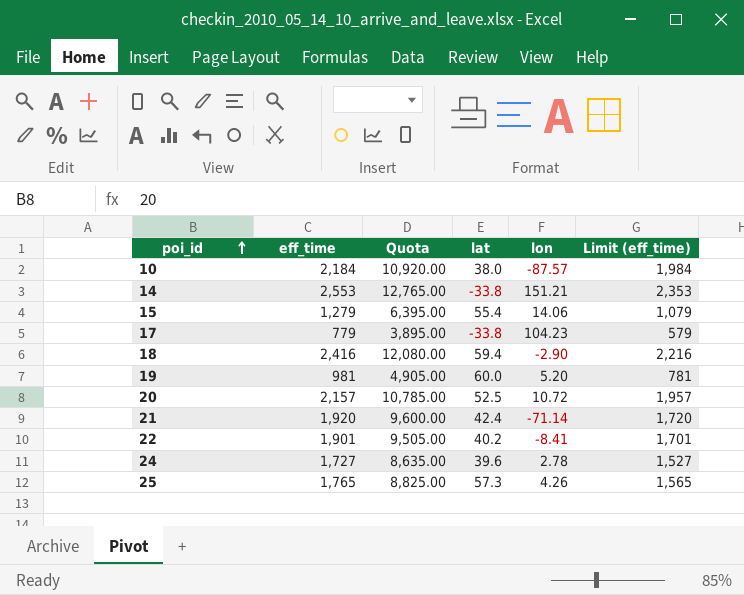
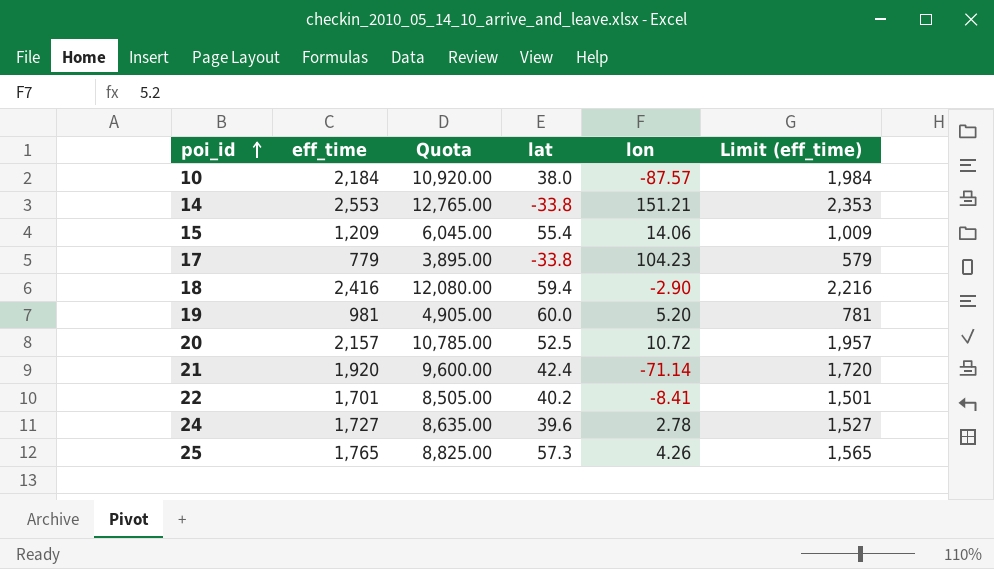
15 | eff_time: 1,279 -> 1,209
15 | Quota: 6,395.00 -> 6,045.00
15 | Limit (eff_time): 1,079 -> 1,009
22 | eff_time: 1,901 -> 1,701
22 | Quota: 9,505.00 -> 8,505.00
22 | Limit (eff_time): 1,701 -> 1,501

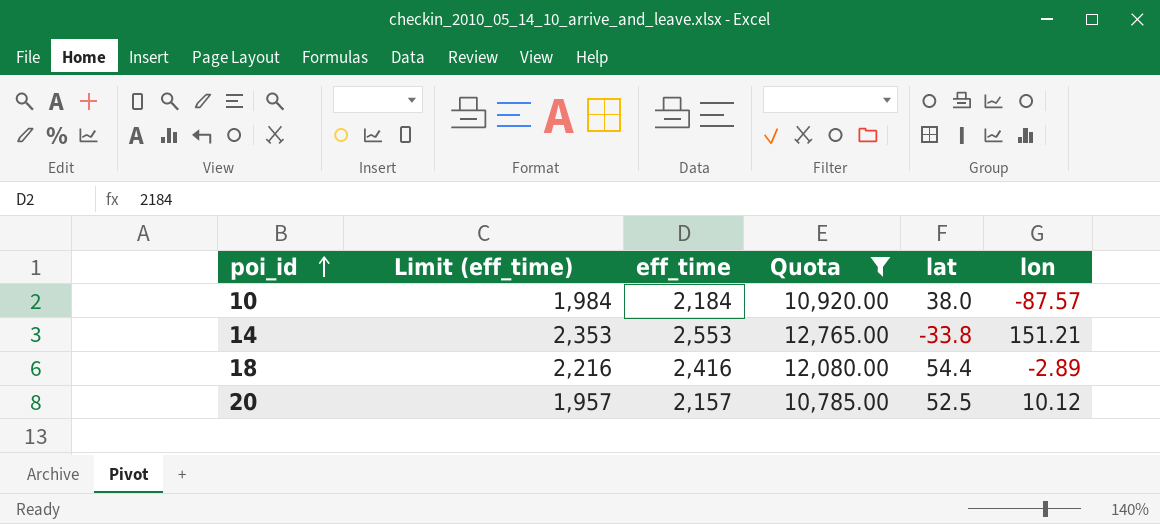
filter: none -> Quota >= 10,785.00
column Limit (eff_time) | position: 6 -> 2
18 | lat: 59.4 -> 54.4
18 | lon: -2.90 -> -2.89
20 | lon: 10.72 -> 10.12

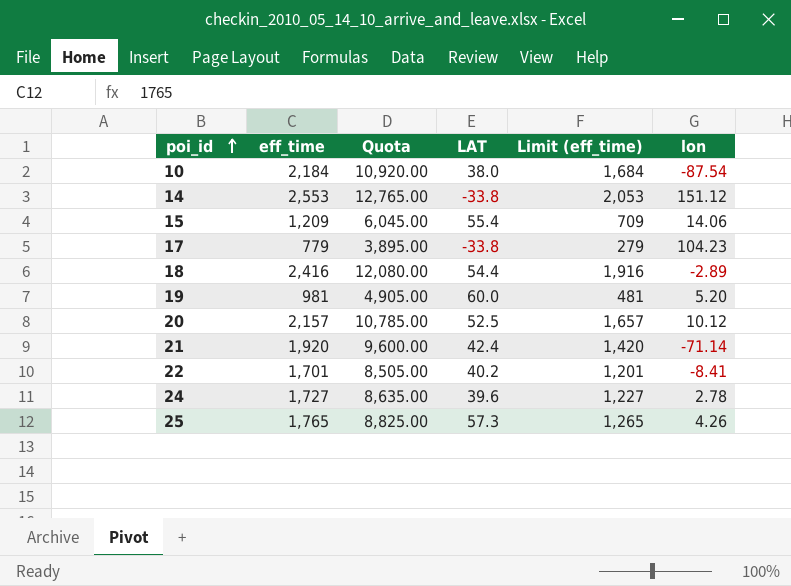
filter: Quota >= 10,785.00 -> none
column name: lat -> LAT
column Limit (eff_time) | formula: [eff_time] - 200 -> [eff_time] - 500
column Limit (eff_time) | position: 2 -> 5
10 | lon: -87.57 -> -87.54
14 | lon: 151.21 -> 151.12

